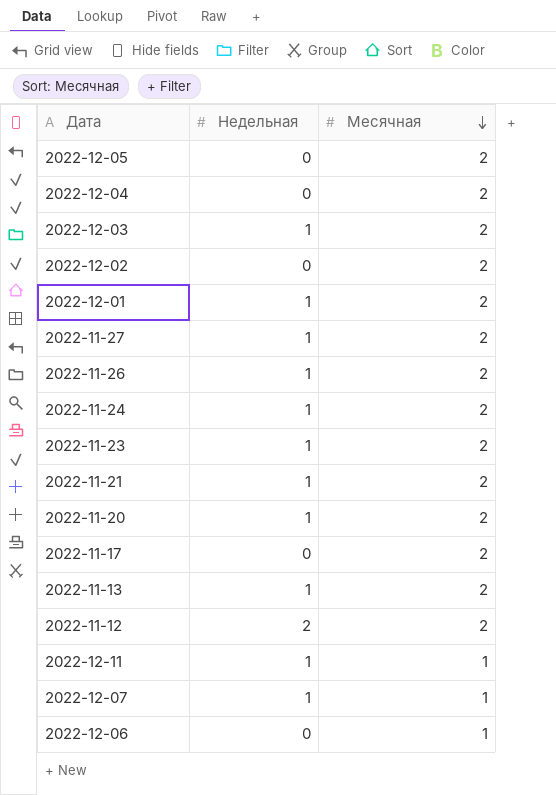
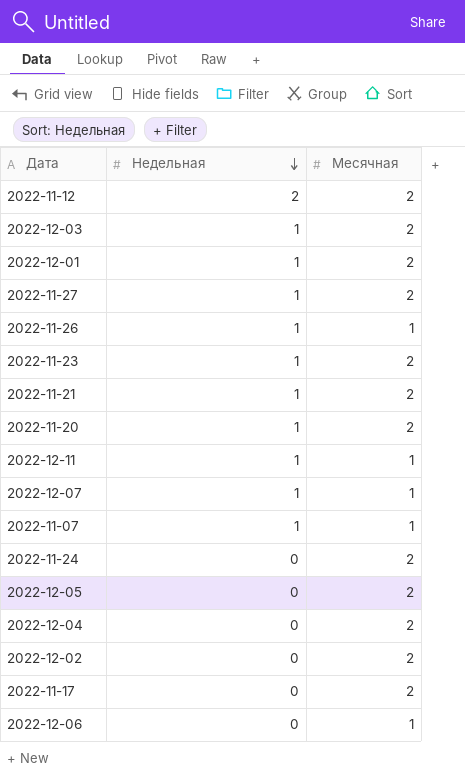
row order: Месячная descending -> Недельная descending
row 2022-11-13: 1 | 2 -> none
2022-11-26 | Месячная: 2 -> 1
row 2022-11-07: none -> 1 | 1
2022-11-24 | Недельная: 1 -> 0

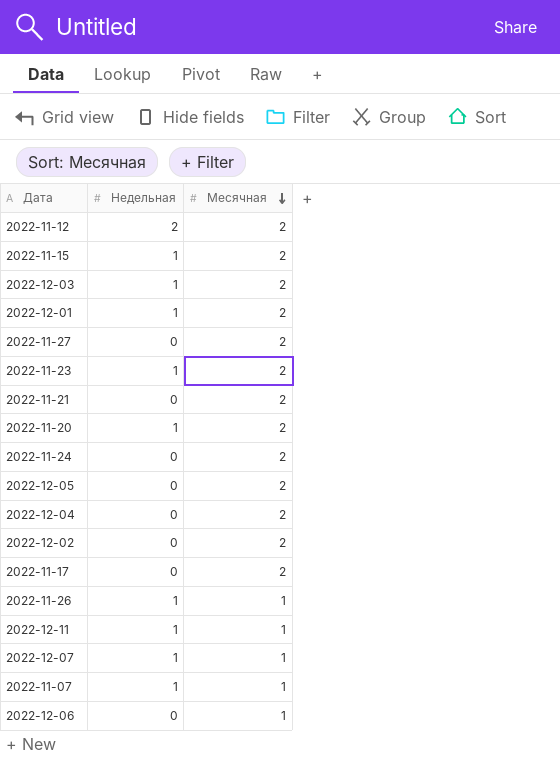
row order: Недельная descending -> Месячная descending
row 2022-11-15: none -> 1 | 2
2022-11-27 | Недельная: 1 -> 0
2022-11-21 | Недельная: 1 -> 0

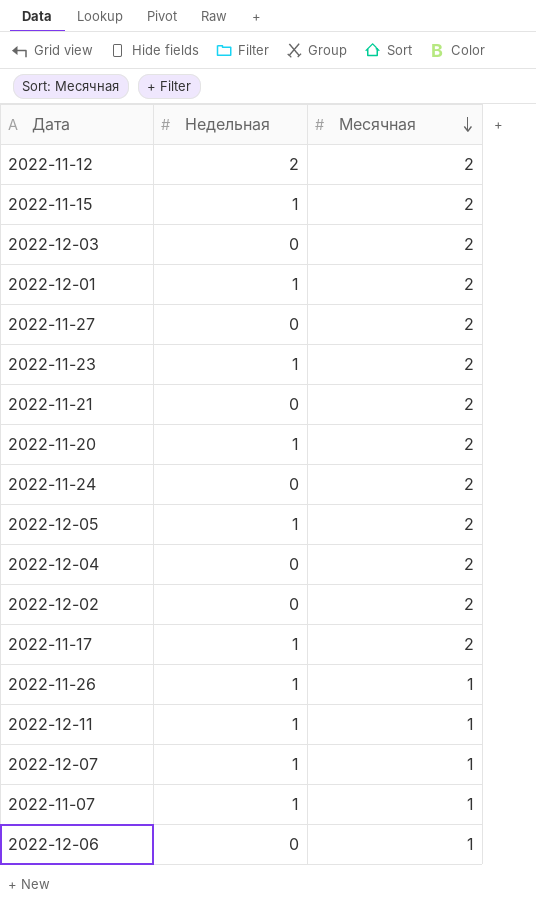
2022-12-03 | Недельная: 1 -> 0
2022-12-05 | Недельная: 0 -> 1
2022-11-17 | Недельная: 0 -> 1

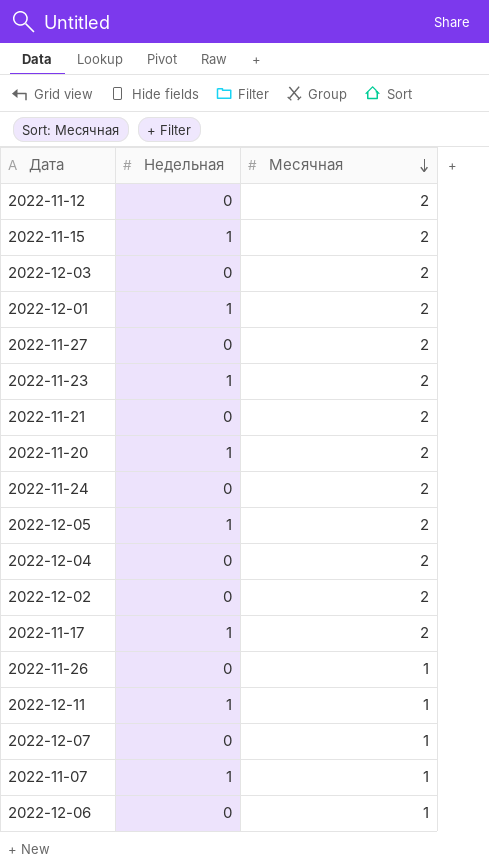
2022-11-12 | Недельная: 2 -> 0
2022-11-26 | Недельная: 1 -> 0
2022-12-07 | Недельная: 1 -> 0

